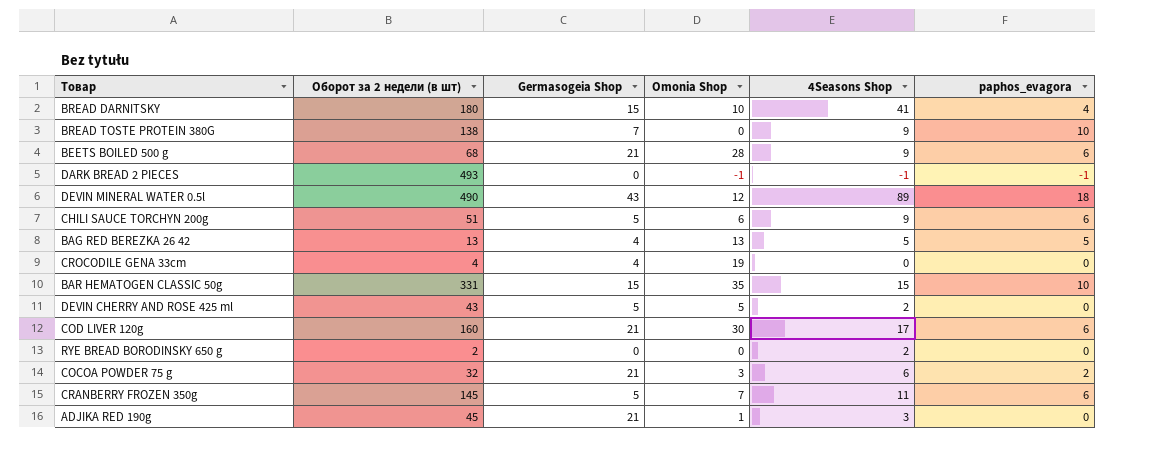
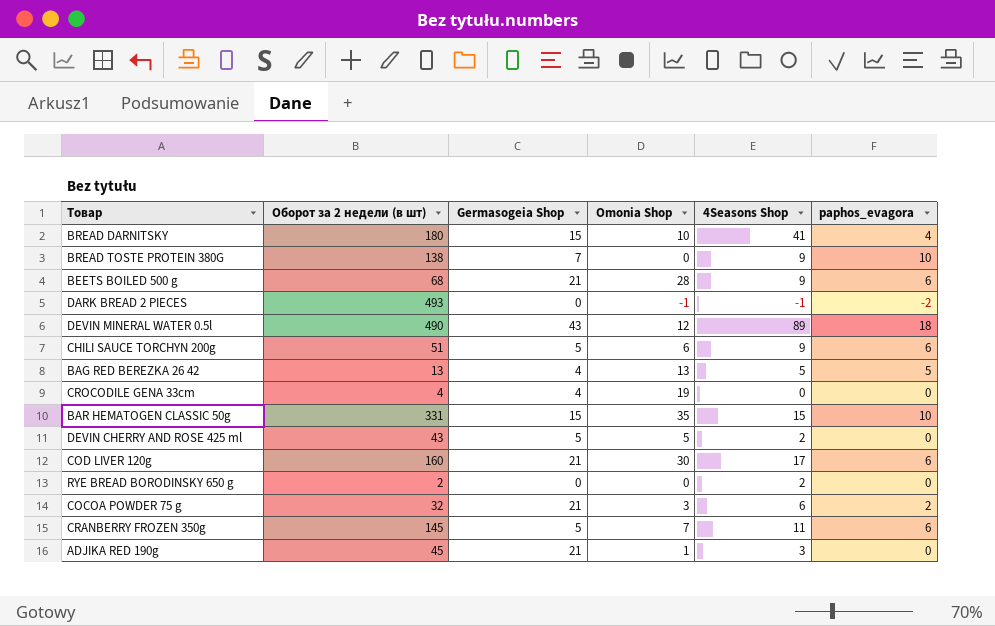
DARK BREAD 2 PIECES | paphos_evagora: -1 -> -2

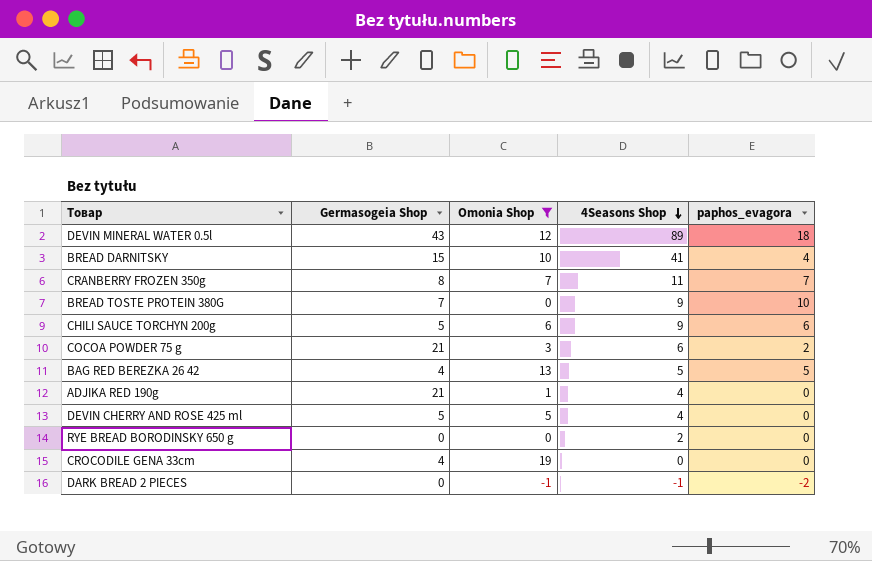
filter: none -> Omonia Shop <= 19
row order: none -> 4Seasons Shop descending
column Оборот за 2 недели (в шт) | position: 2 -> none
CRANBERRY FROZEN 350g | Germasogeia Shop: 5 -> 8
CRANBERRY FROZEN 350g | paphos_evagora: 6 -> 7
ADJIKA RED 190g | 4Seasons Shop: 3 -> 4
DEVIN CHERRY AND ROSE 425 ml | 4Seasons Shop: 2 -> 4

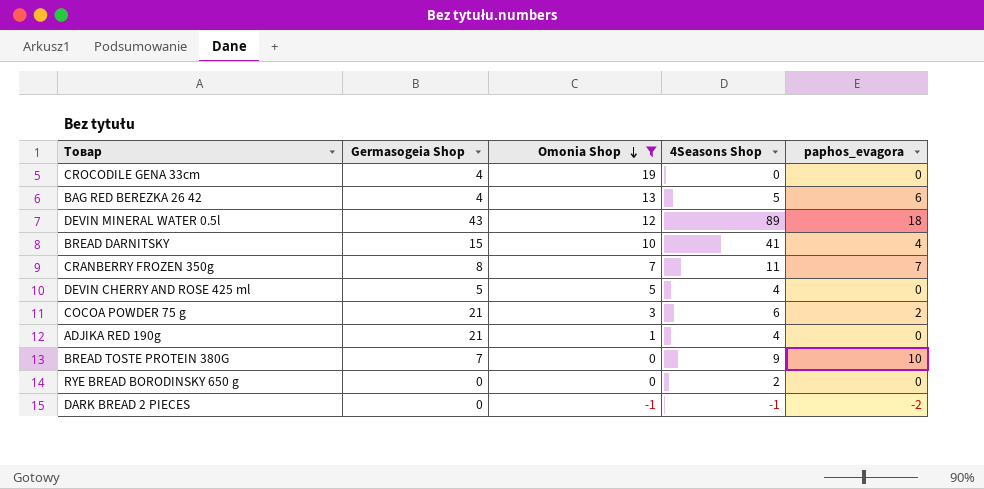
row order: 4Seasons Shop descending -> Omonia Shop descending
row CHILI SAUCE TORCHYN 200g: 5 | 6 | 9 | 6 -> none
BAG RED BEREZKA 26 42 | paphos_evagora: 5 -> 6

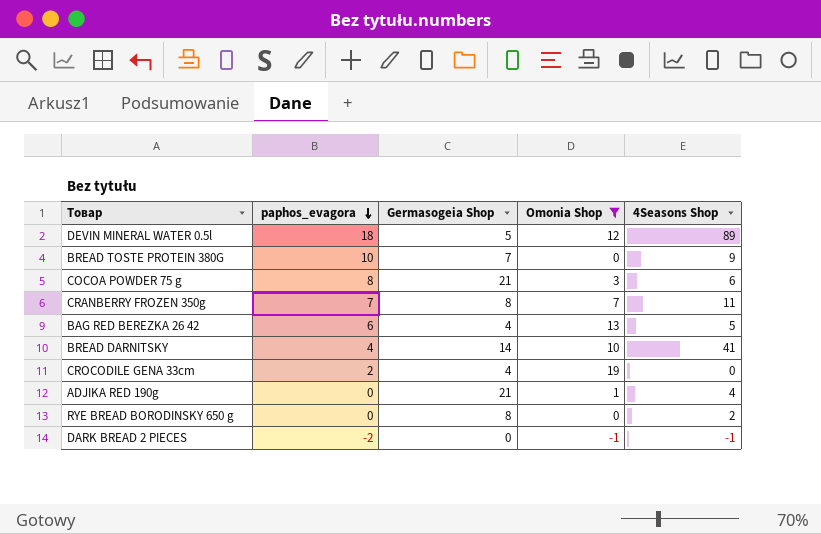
row order: Omonia Shop descending -> paphos_evagora descending
column paphos_evagora | position: 5 -> 2
row DEVIN CHERRY AND ROSE 425 ml: 5 | 5 | 4 | 0 -> none
DEVIN MINERAL WATER 0.5l | Germasogeia Shop: 43 -> 5
COCOA POWDER 75 g | paphos_evagora: 2 -> 8
BREAD DARNITSKY | Germasogeia Shop: 15 -> 14
CROCODILE GENA 33cm | paphos_evagora: 0 -> 2
RYE BREAD BORODINSKY 650 g | Germasogeia Shop: 0 -> 8

